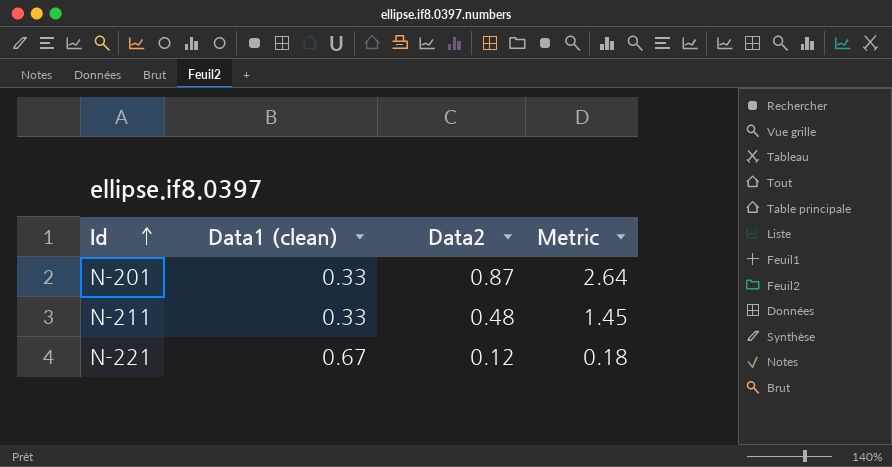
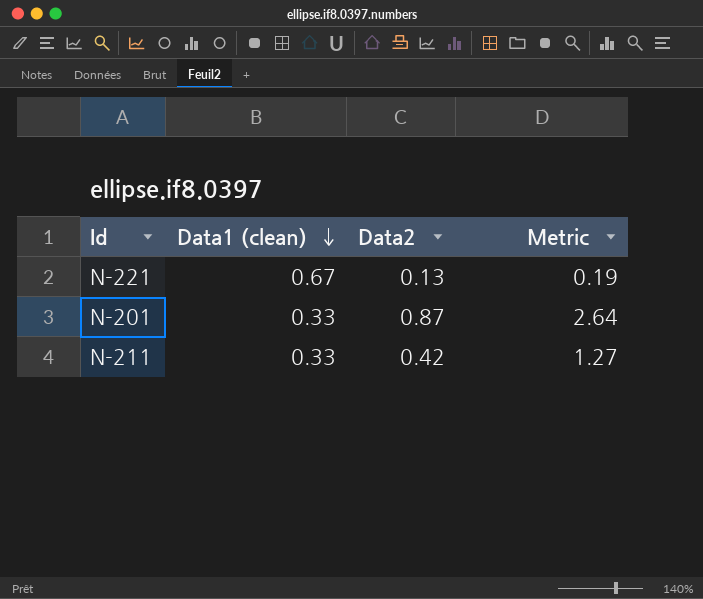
row order: Id ascending -> Data1 (clean) descending
N-221 | Data2: 0.12 -> 0.13
N-221 | Metric: 0.18 -> 0.19
N-211 | Data2: 0.48 -> 0.42
N-211 | Metric: 1.45 -> 1.27

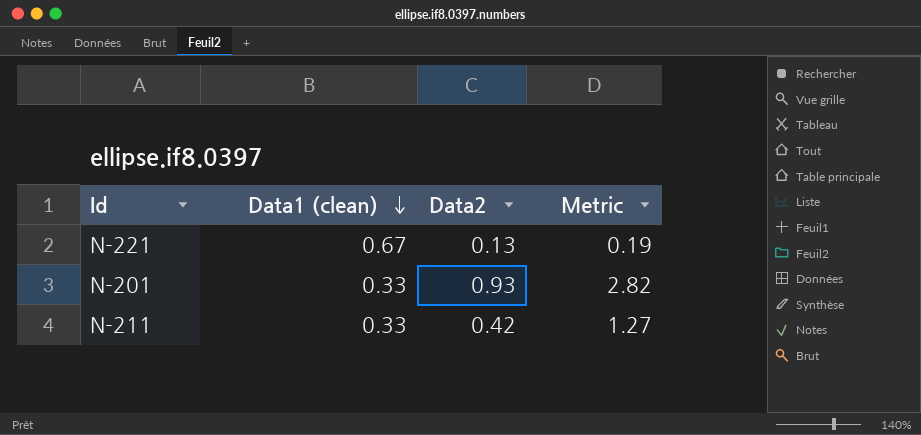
N-201 | Data2: 0.87 -> 0.93
N-201 | Metric: 2.64 -> 2.82

